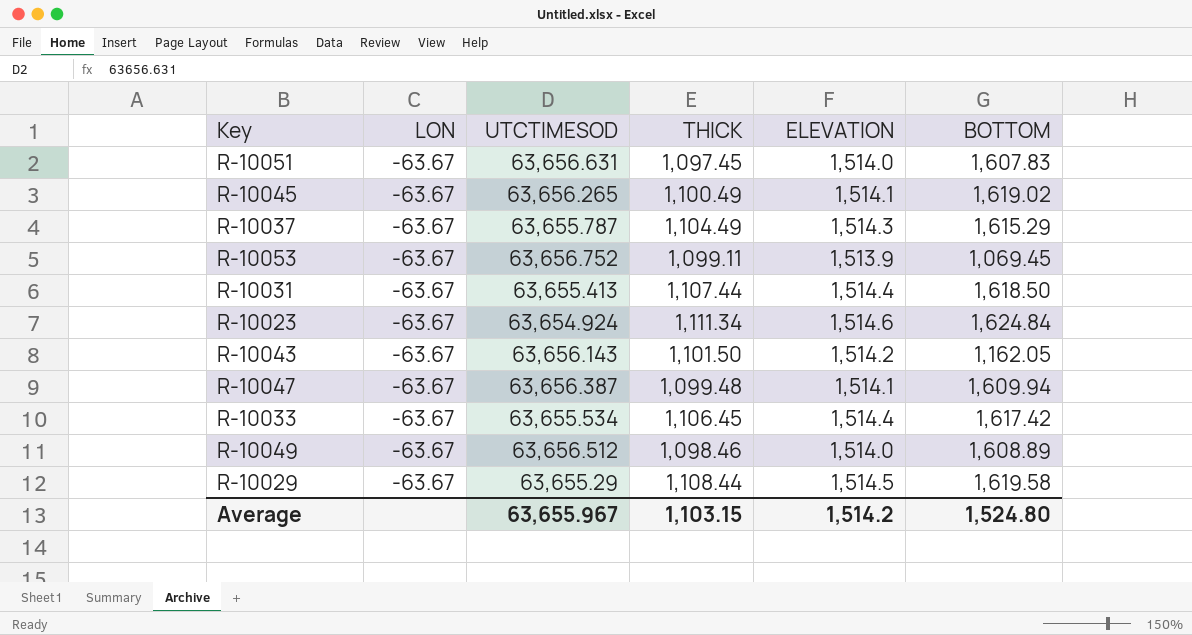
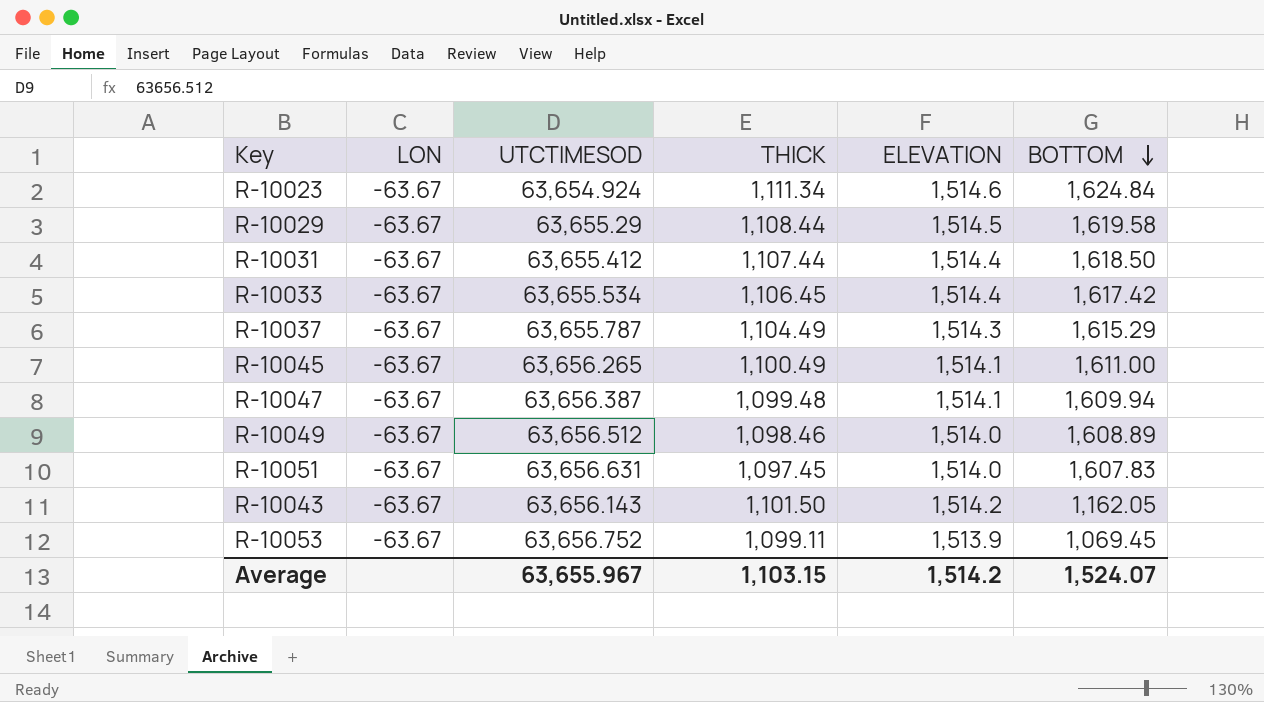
row order: none -> BOTTOM descending
R-10031 | UTCTIMESOD: 63,655.413 -> 63,655.412
R-10045 | BOTTOM: 1,619.02 -> 1,611.00
Average | BOTTOM: 1,524.80 -> 1,524.07

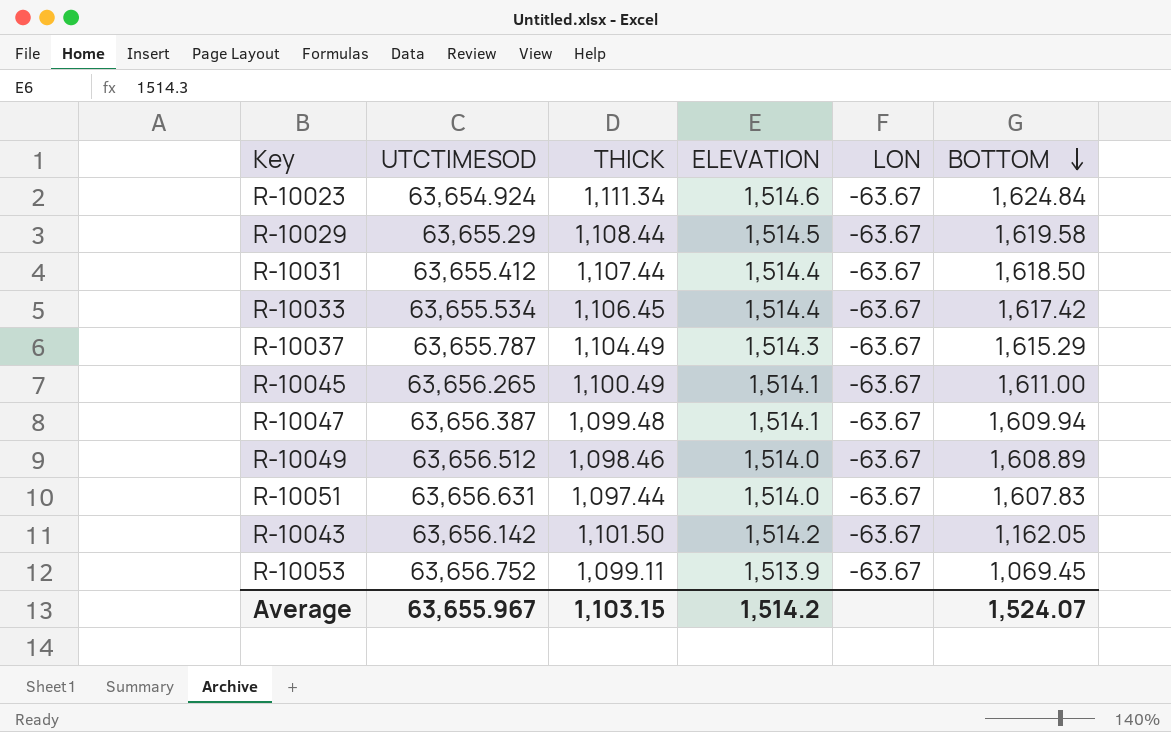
column LON | position: 2 -> 5
R-10051 | THICK: 1,097.45 -> 1,097.44
R-10043 | UTCTIMESOD: 63,656.143 -> 63,656.142

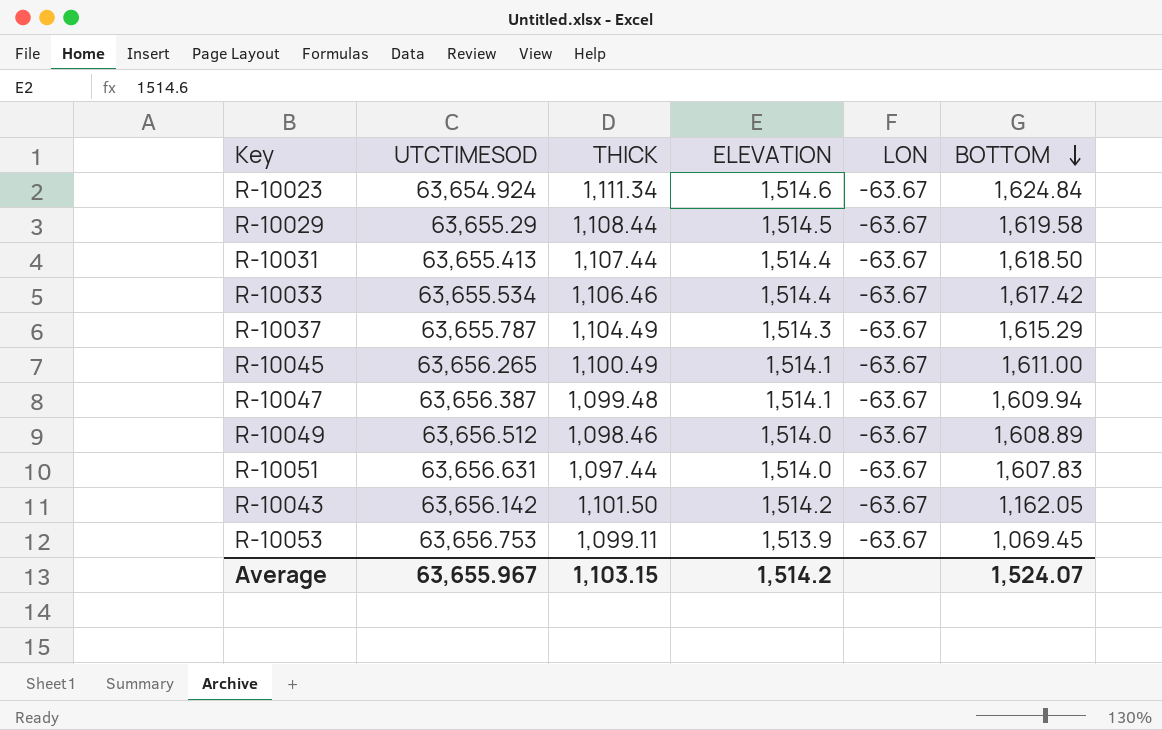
R-10031 | UTCTIMESOD: 63,655.412 -> 63,655.413
R-10033 | THICK: 1,106.45 -> 1,106.46
R-10053 | UTCTIMESOD: 63,656.752 -> 63,656.753

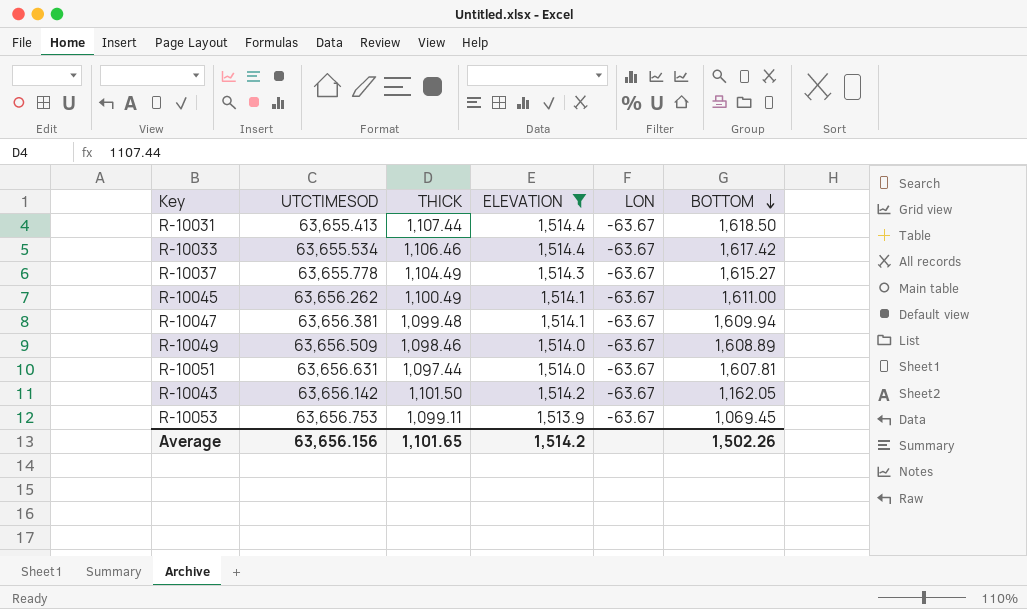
filter: none -> ELEVATION <= 1,514.4
R-10037 | UTCTIMESOD: 63,655.787 -> 63,655.778
R-10037 | BOTTOM: 1,615.29 -> 1,615.27
R-10045 | UTCTIMESOD: 63,656.265 -> 63,656.262
R-10047 | UTCTIMESOD: 63,656.387 -> 63,656.381
R-10049 | UTCTIMESOD: 63,656.512 -> 63,656.509
R-10051 | BOTTOM: 1,607.83 -> 1,607.81
Average | UTCTIMESOD: 63,655.967 -> 63,656.156
Average | THICK: 1,103.15 -> 1,101.65
Average | BOTTOM: 1,524.07 -> 1,502.26

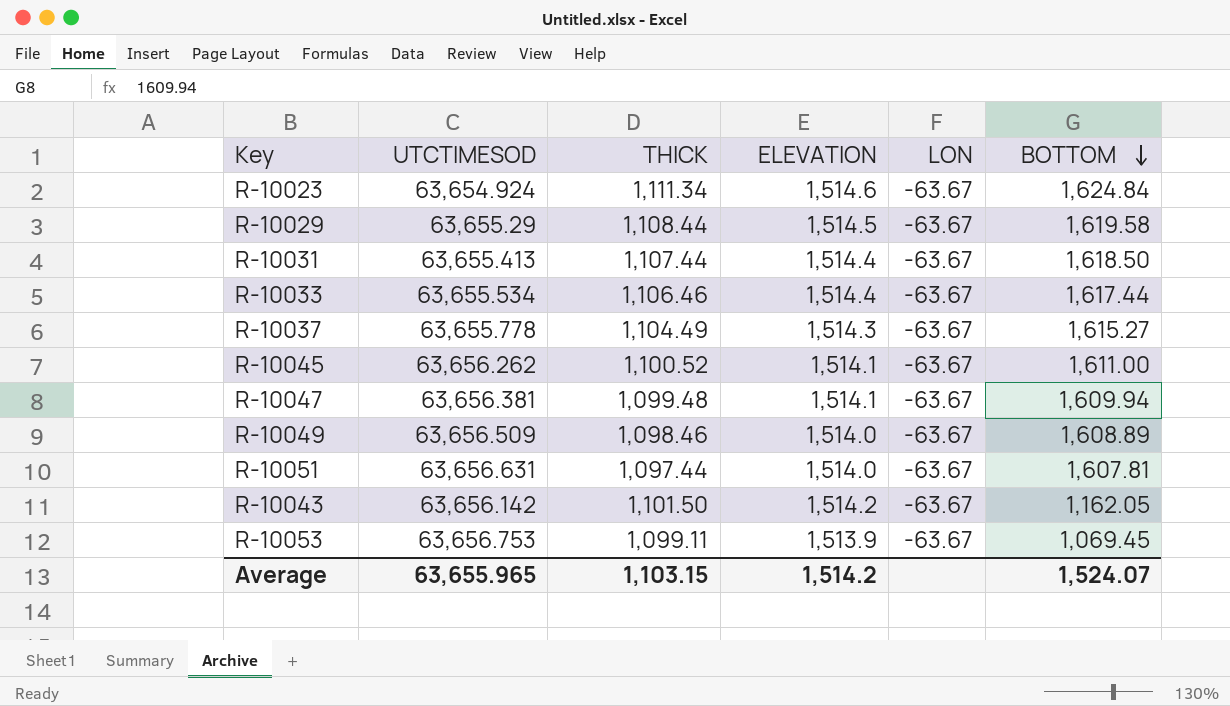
filter: ELEVATION <= 1,514.4 -> none
R-10033 | BOTTOM: 1,617.42 -> 1,617.44
R-10045 | THICK: 1,100.49 -> 1,100.52
Average | UTCTIMESOD: 63,656.156 -> 63,655.965
Average | THICK: 1,101.65 -> 1,103.15
Average | BOTTOM: 1,502.26 -> 1,524.07

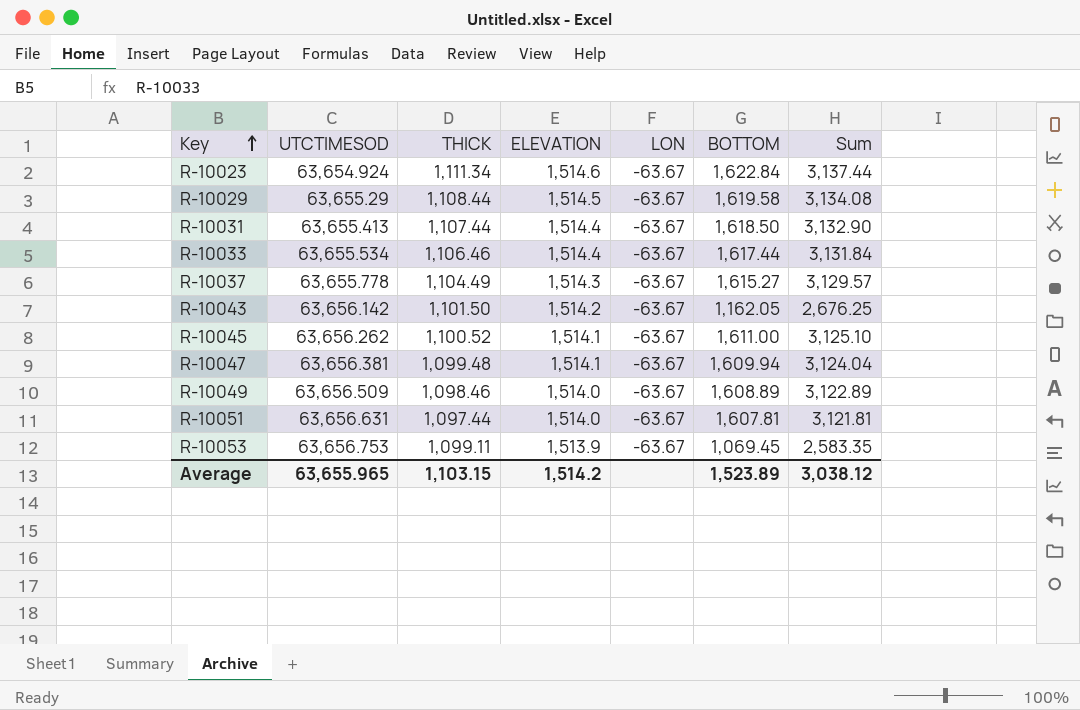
row order: BOTTOM descending -> Key ascending
column Sum | formula: none -> [ELEVATION] + [BOTTOM]
R-10023 | BOTTOM: 1,624.84 -> 1,622.84
Average | BOTTOM: 1,524.07 -> 1,523.89

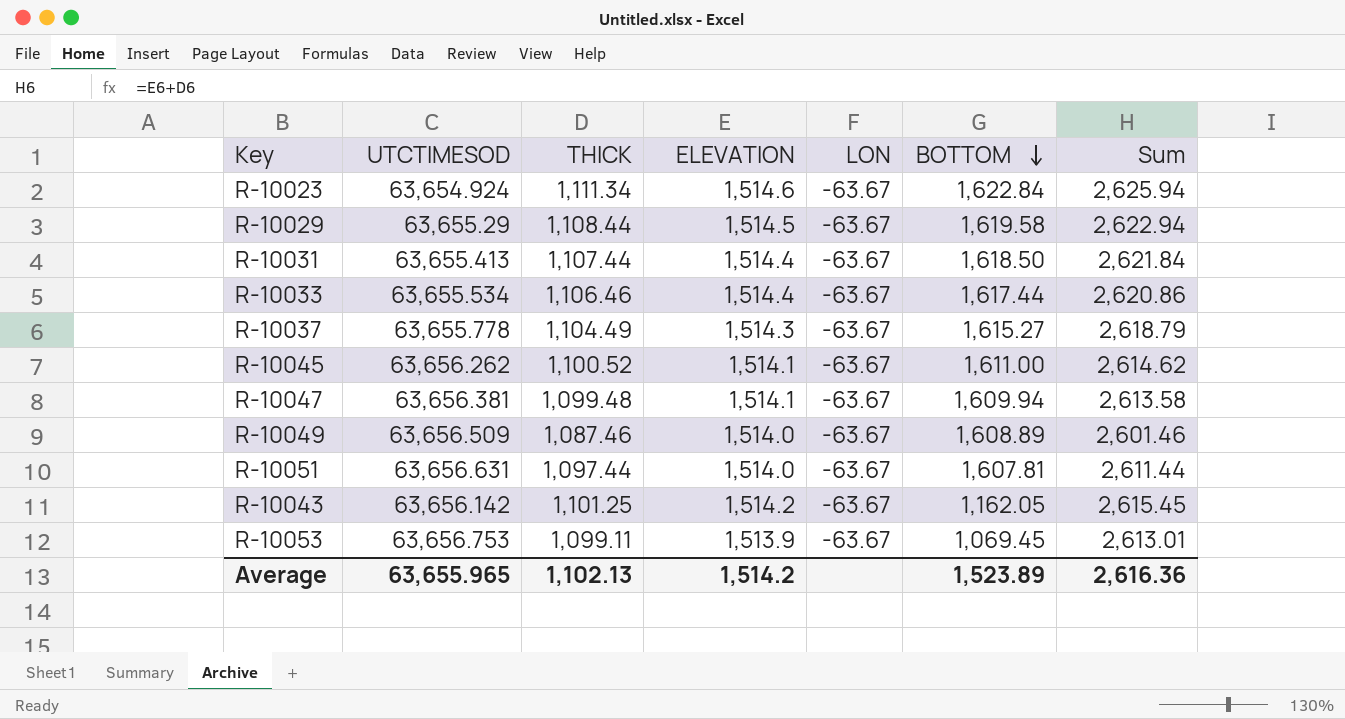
row order: Key ascending -> BOTTOM descending
column Sum | formula: [ELEVATION] + [BOTTOM] -> [THICK] + [ELEVATION]
R-10049 | THICK: 1,098.46 -> 1,087.46
R-10043 | THICK: 1,101.50 -> 1,101.25
Average | THICK: 1,103.15 -> 1,102.13
Average | Sum: 3,038.12 -> 2,616.36

